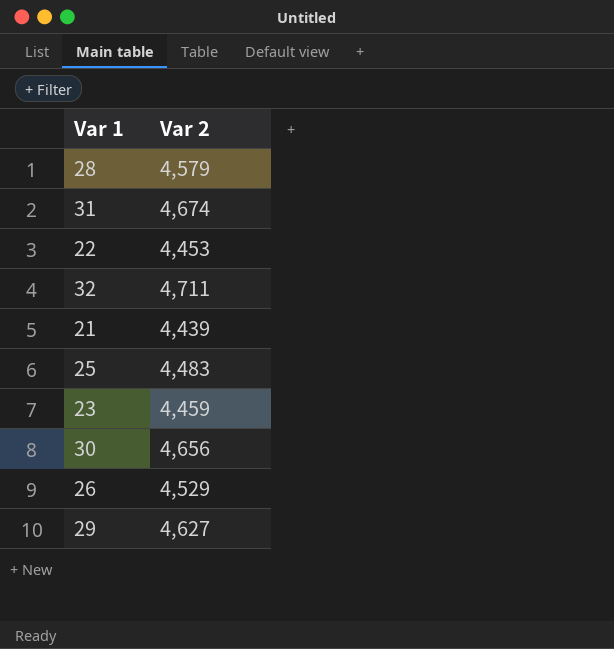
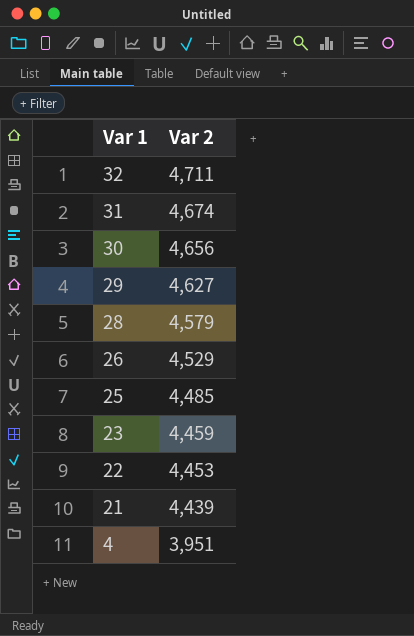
row order: none -> Var 1 descending
25 | Var 2: 4,483 -> 4,485
row 4: none -> 3,951

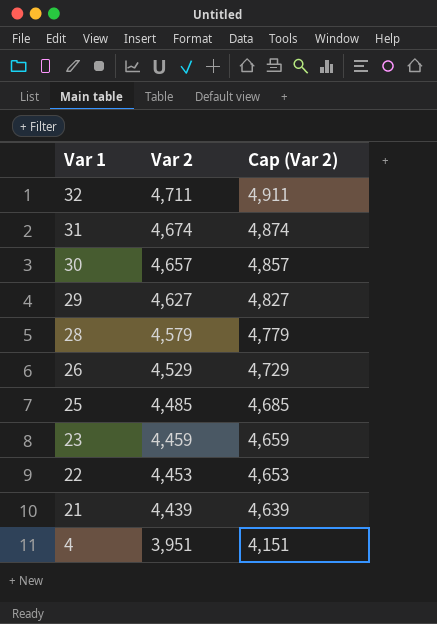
column Cap (Var 2) | formula: none -> [Var 2] + 200
30 | Var 2: 4,656 -> 4,657

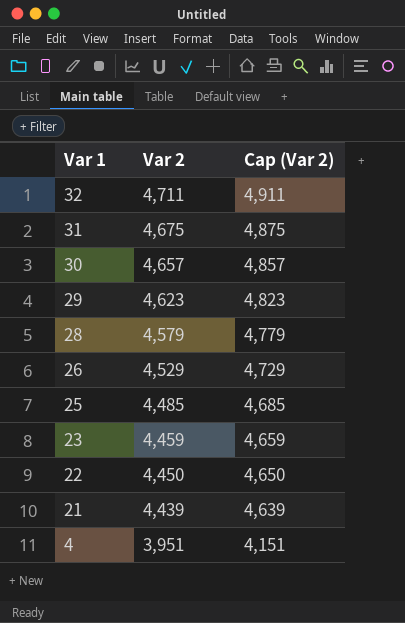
31 | Var 2: 4,674 -> 4,675
31 | Cap (Var 2): 4,874 -> 4,875
29 | Var 2: 4,627 -> 4,623
29 | Cap (Var 2): 4,827 -> 4,823
22 | Var 2: 4,453 -> 4,450
22 | Cap (Var 2): 4,653 -> 4,650

